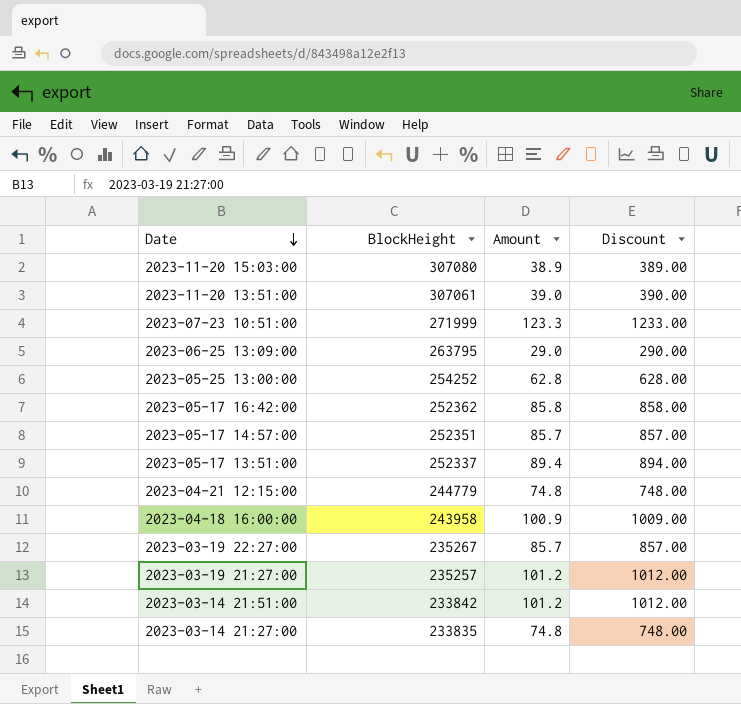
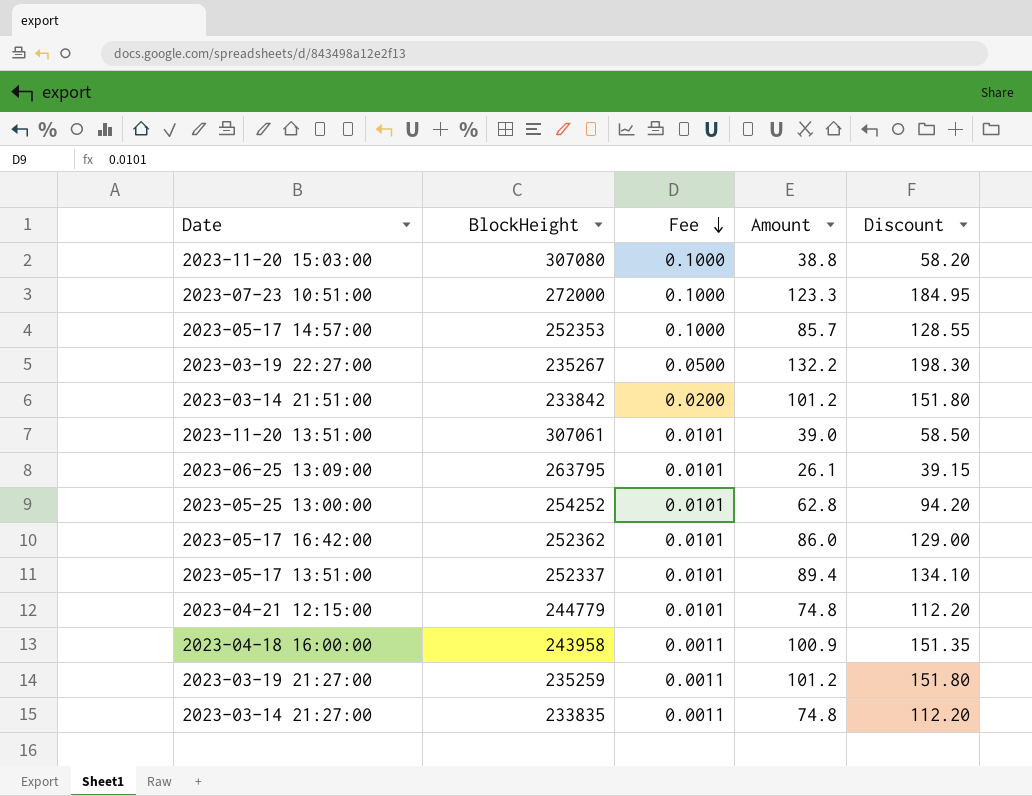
row order: Date descending -> Fee descending
column Fee | position: none -> 3
column Discount | formula: [Amount] * 10 -> [Amount] * 1.5
2023-11-20 15:03:00 | Amount: 38.9 -> 38.8
2023-07-23 10:51:00 | BlockHeight: 271999 -> 272000
2023-05-17 14:57:00 | BlockHeight: 252351 -> 252353
2023-03-19 22:27:00 | Amount: 85.7 -> 132.2
2023-06-25 13:09:00 | Amount: 29.0 -> 26.1
2023-05-17 16:42:00 | Amount: 85.8 -> 86.0
2023-03-19 21:27:00 | BlockHeight: 235257 -> 235259

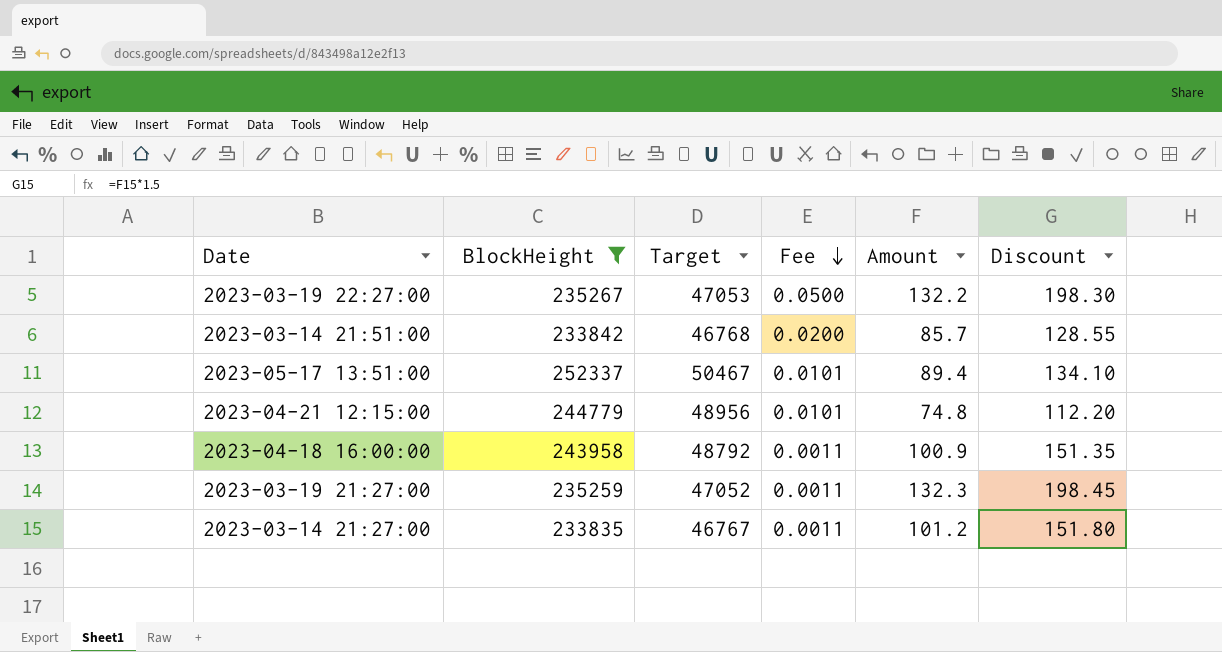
filter: none -> BlockHeight <= 252337
column Target | formula: none -> [BlockHeight] * 0.2
2023-03-14 21:51:00 | Amount: 101.2 -> 85.7
2023-03-14 21:51:00 | Discount: 151.80 -> 128.55
2023-03-19 21:27:00 | Amount: 101.2 -> 132.3
2023-03-19 21:27:00 | Discount: 151.80 -> 198.45
2023-03-14 21:27:00 | Amount: 74.8 -> 101.2
2023-03-14 21:27:00 | Discount: 112.20 -> 151.80

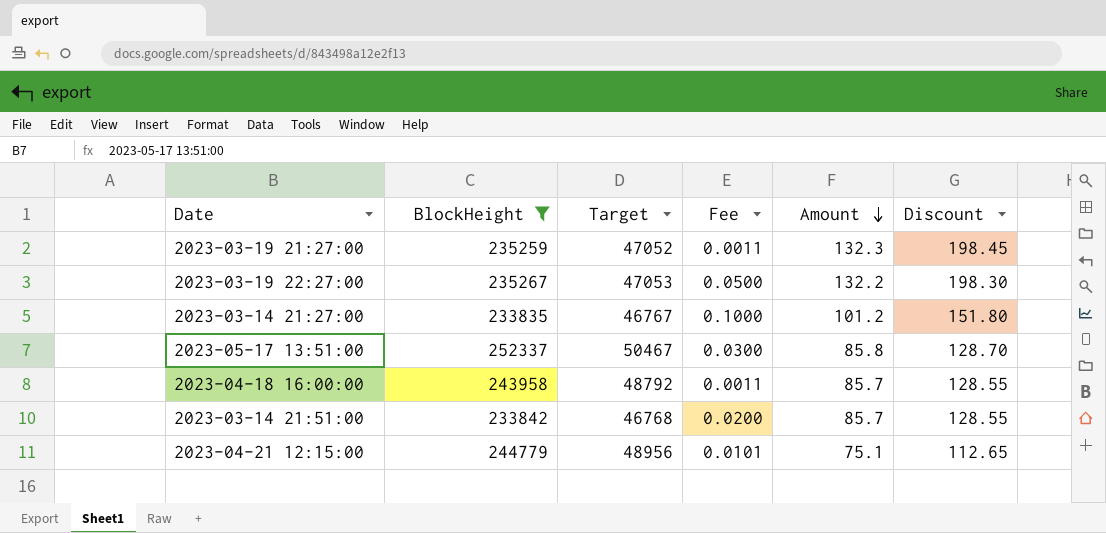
row order: Fee descending -> Amount descending
2023-03-14 21:27:00 | Fee: 0.0011 -> 0.1000
2023-05-17 13:51:00 | Fee: 0.0101 -> 0.0300
2023-05-17 13:51:00 | Amount: 89.4 -> 85.8
2023-05-17 13:51:00 | Discount: 134.10 -> 128.70
2023-04-18 16:00:00 | Amount: 100.9 -> 85.7
2023-04-18 16:00:00 | Discount: 151.35 -> 128.55
2023-04-21 12:15:00 | Amount: 74.8 -> 75.1
2023-04-21 12:15:00 | Discount: 112.20 -> 112.65

